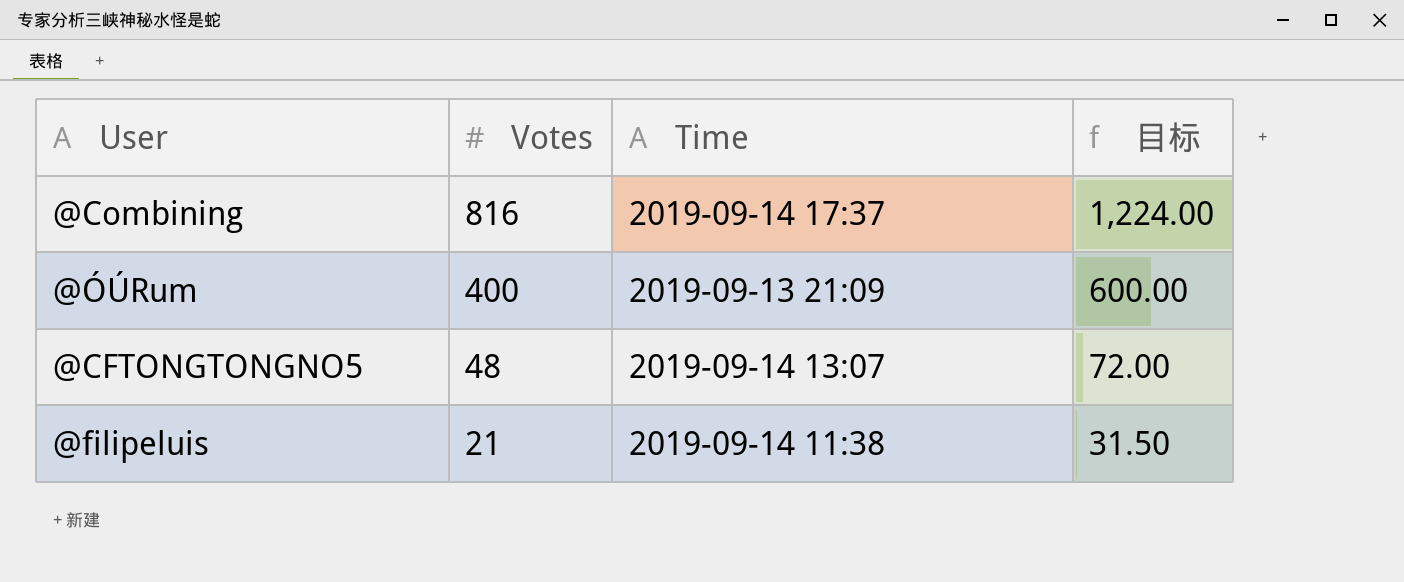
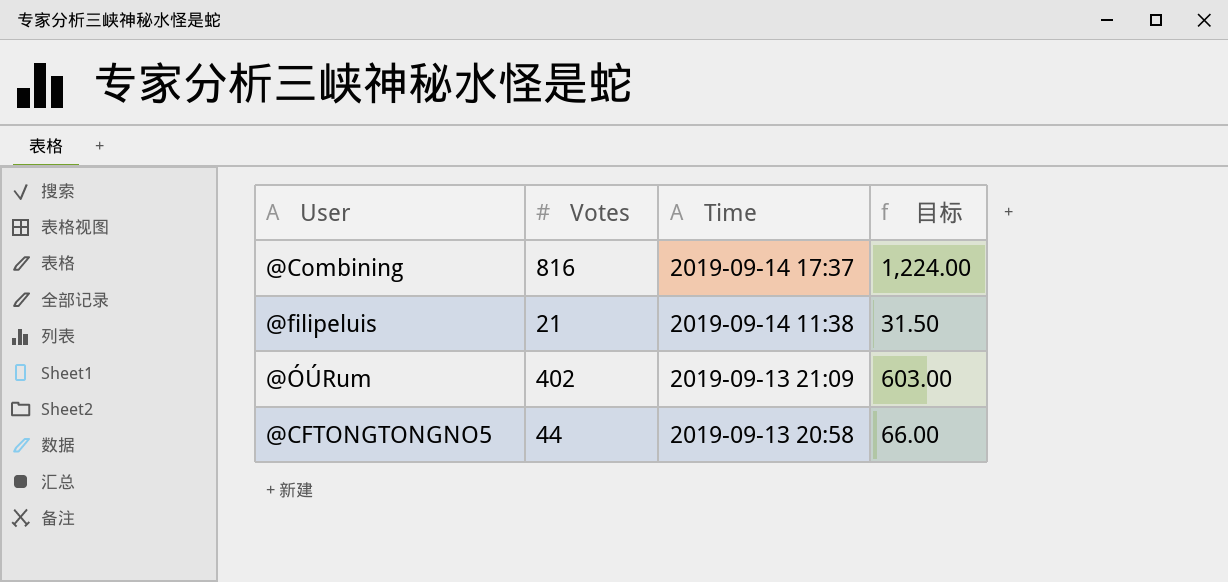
row order: Votes descending -> Time descending
@ÓÚRum | Votes: 400 -> 402
@ÓÚRum | 目标: 600.00 -> 603.00
@CFTONGTONGNO5 | Votes: 48 -> 44
@CFTONGTONGNO5 | Time: 2019-09-14 13:07 -> 2019-09-13 20:58
@CFTONGTONGNO5 | 目标: 72.00 -> 66.00

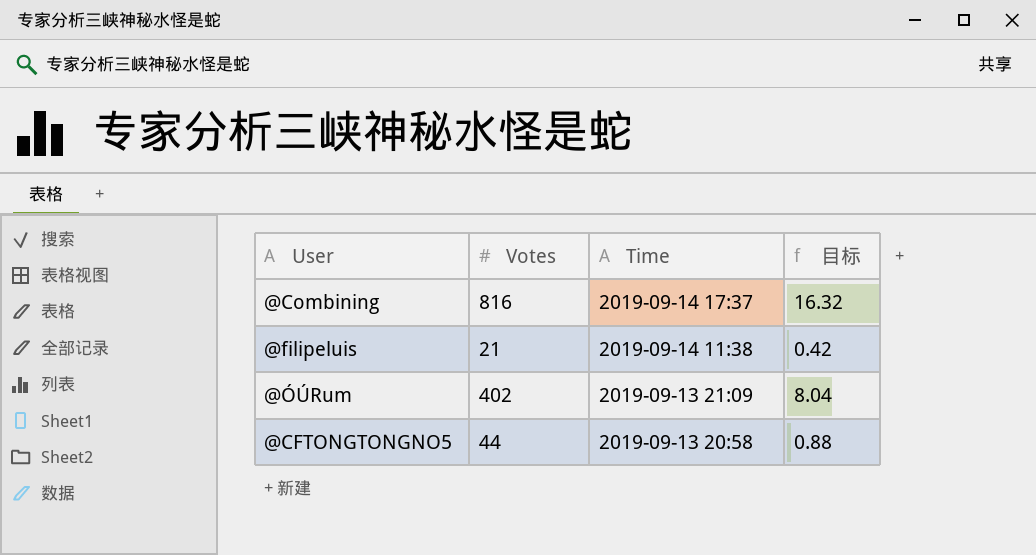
column 目标 | formula: [Votes] * 1.5 -> [Votes] * 0.02

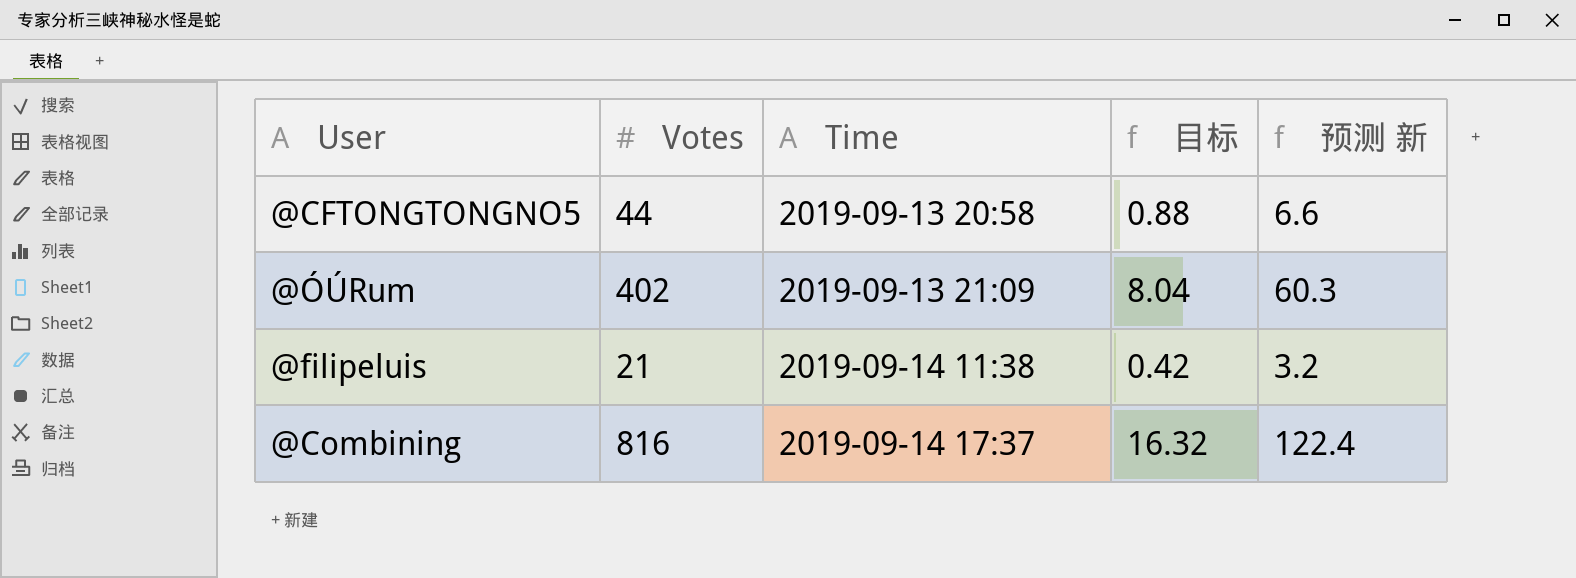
row order: Time descending -> Time ascending
column 预测 新 | formula: none -> [Votes] * 0.15

